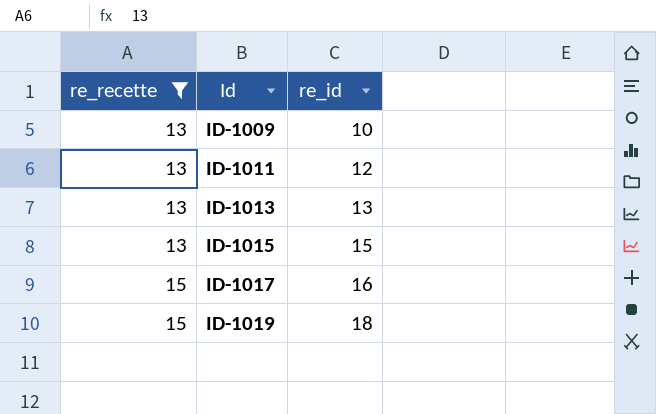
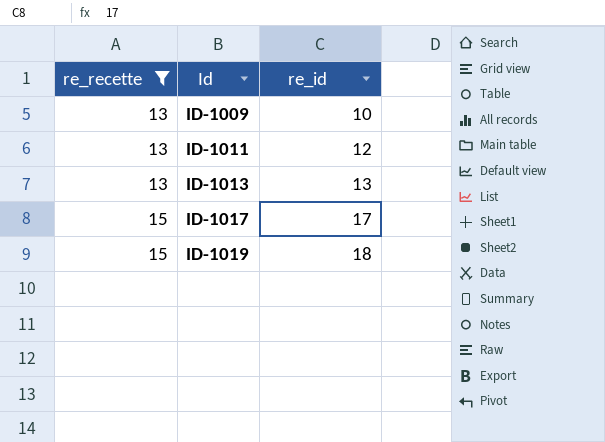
row ID-1015: 13 | 15 -> none
ID-1017 | re_id: 16 -> 17

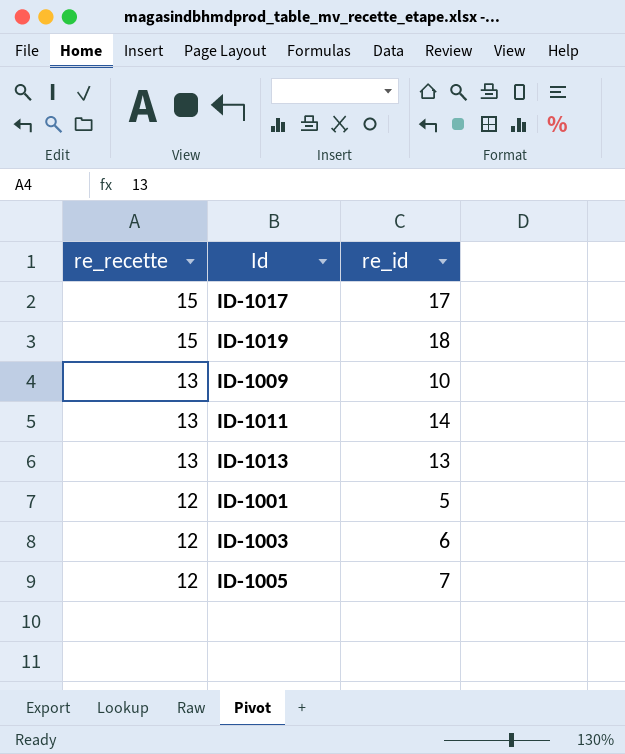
filter: re_recette != 12 -> none
row order: re_recette ascending -> re_recette descending
ID-1011 | re_id: 12 -> 14

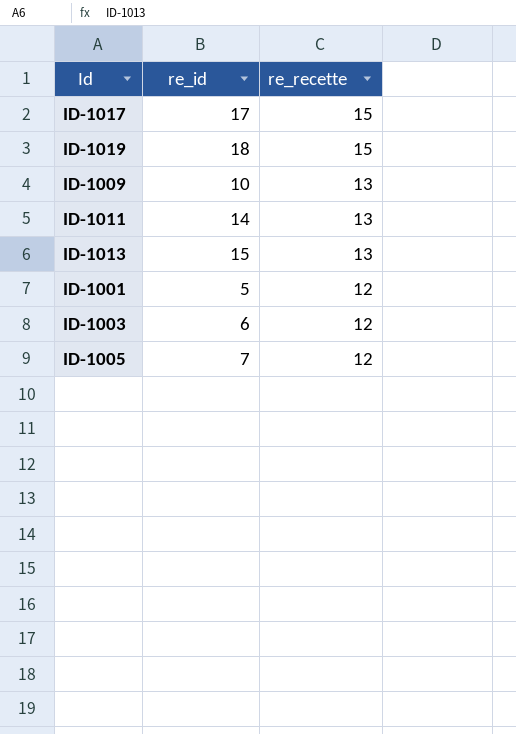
column re_recette | position: 1 -> 3
ID-1013 | re_id: 13 -> 15

